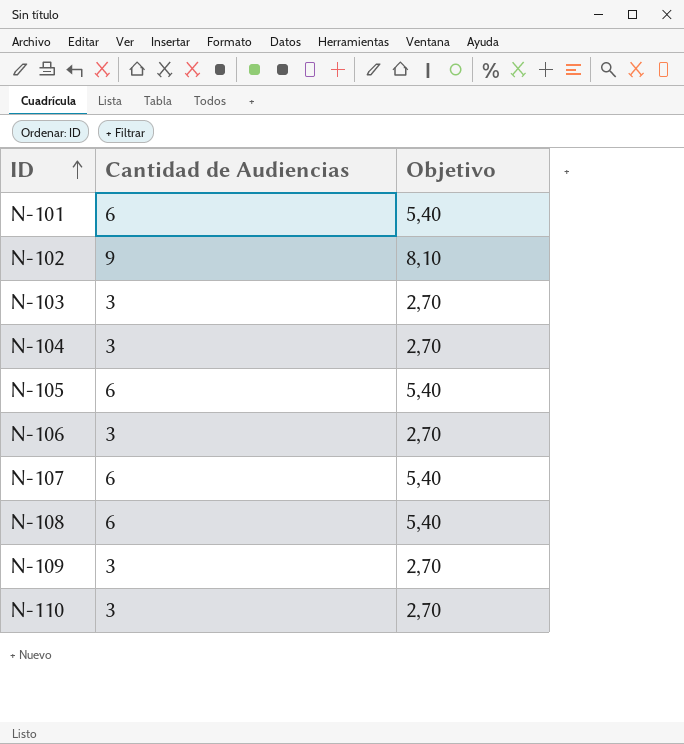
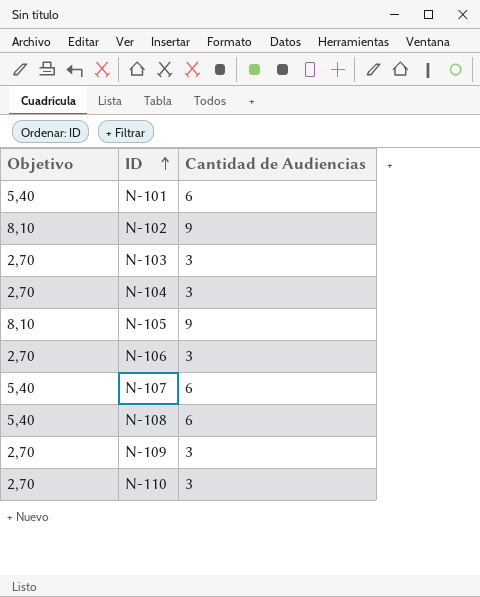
column Objetivo | position: 3 -> 1
N-105 | Objetivo: 5,40 -> 8,10
N-105 | Cantidad de Audiencias: 6 -> 9

